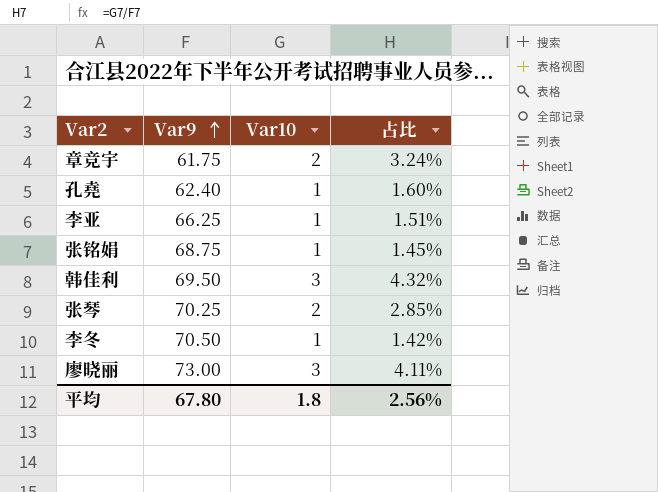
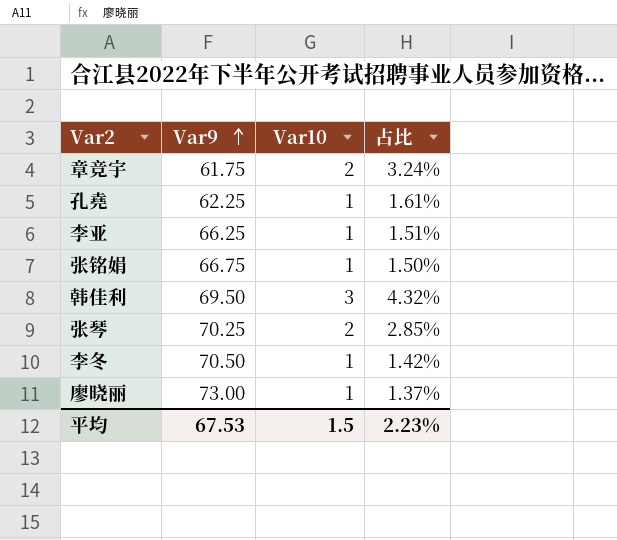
孔堯 | Var9: 62.40 -> 62.25
孔堯 | 占比: 1.60% -> 1.61%
张铭娟 | Var9: 68.75 -> 66.75
张铭娟 | 占比: 1.45% -> 1.50%
廖晓丽 | Var10: 3 -> 1
廖晓丽 | 占比: 4.11% -> 1.37%
平均 | Var9: 67.80 -> 67.53
平均 | Var10: 1.8 -> 1.5
平均 | 占比: 2.56% -> 2.23%

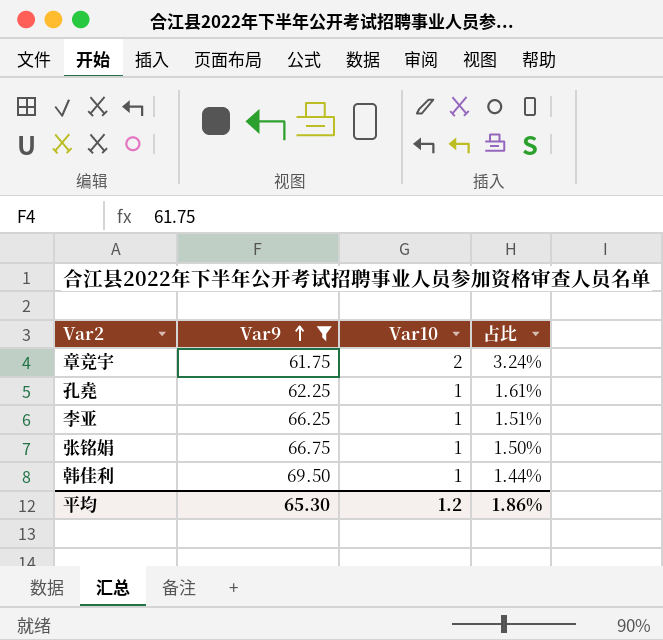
filter: none -> Var9 <= 69.50
韩佳利 | Var10: 3 -> 1
韩佳利 | 占比: 4.32% -> 1.44%
平均 | Var9: 67.53 -> 65.30
平均 | Var10: 1.5 -> 1.2
平均 | 占比: 2.23% -> 1.86%

